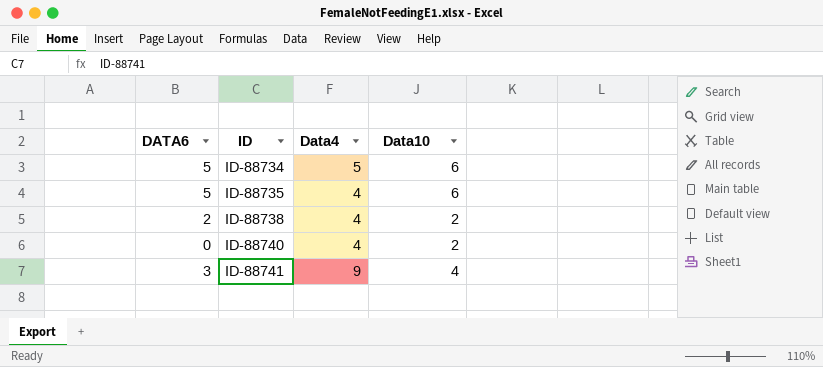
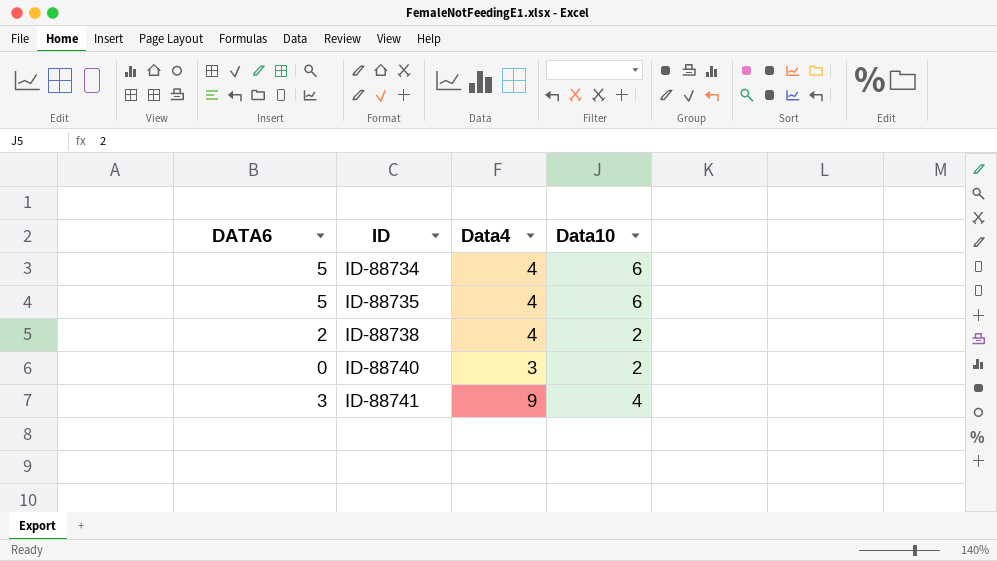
ID-88734 | Data4: 5 -> 4
ID-88740 | Data4: 4 -> 3

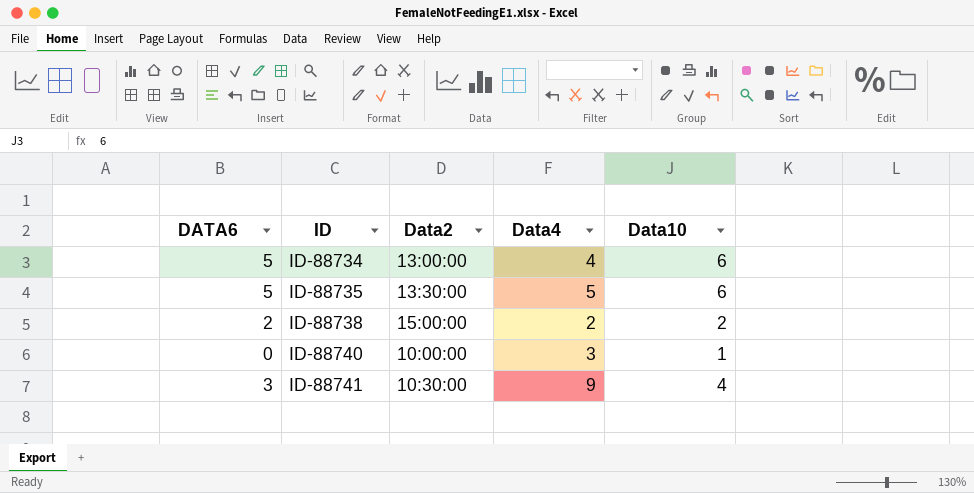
column Data2 | position: none -> 3
ID-88735 | Data4: 4 -> 5
ID-88738 | Data4: 4 -> 2
ID-88740 | Data10: 2 -> 1

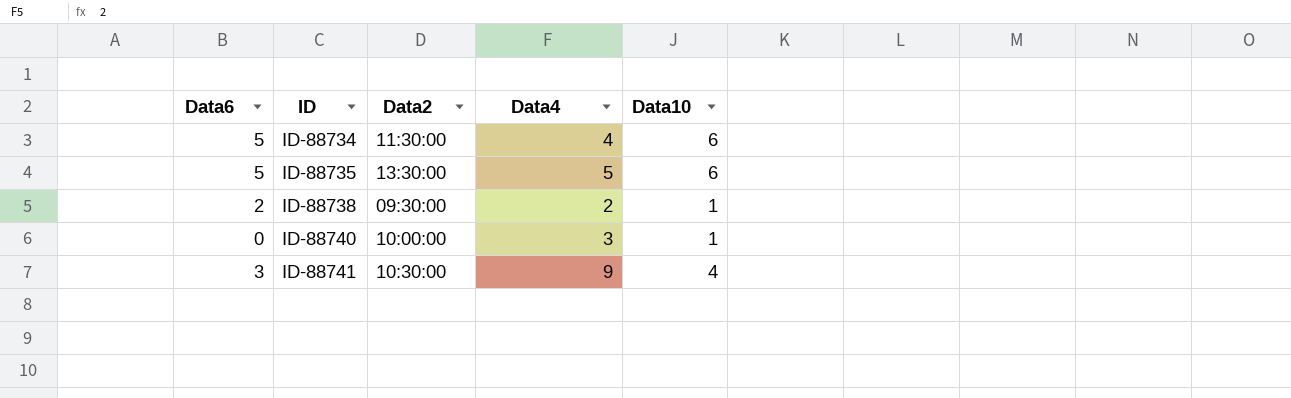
column name: DATA6 -> Data6
ID-88734 | Data2: 13:00:00 -> 11:30:00
ID-88738 | Data2: 15:00:00 -> 09:30:00
ID-88738 | Data10: 2 -> 1

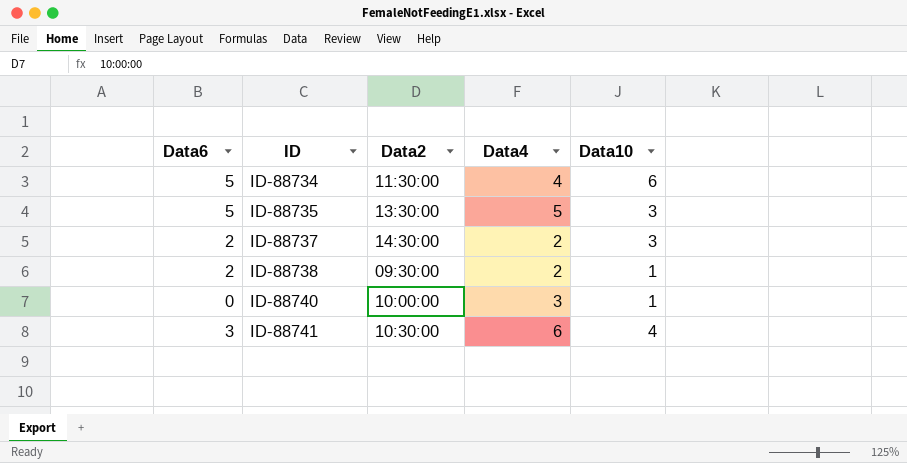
ID-88735 | Data10: 6 -> 3
row ID-88737: none -> 2 | 14:30:00 | 2 | 3
ID-88741 | Data4: 9 -> 6

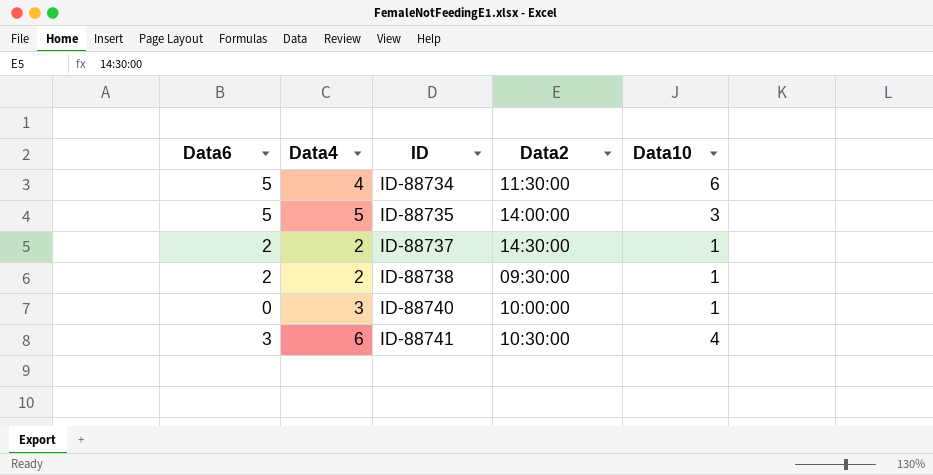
column Data4 | position: 4 -> 2
ID-88735 | Data2: 13:30:00 -> 14:00:00
ID-88737 | Data10: 3 -> 1

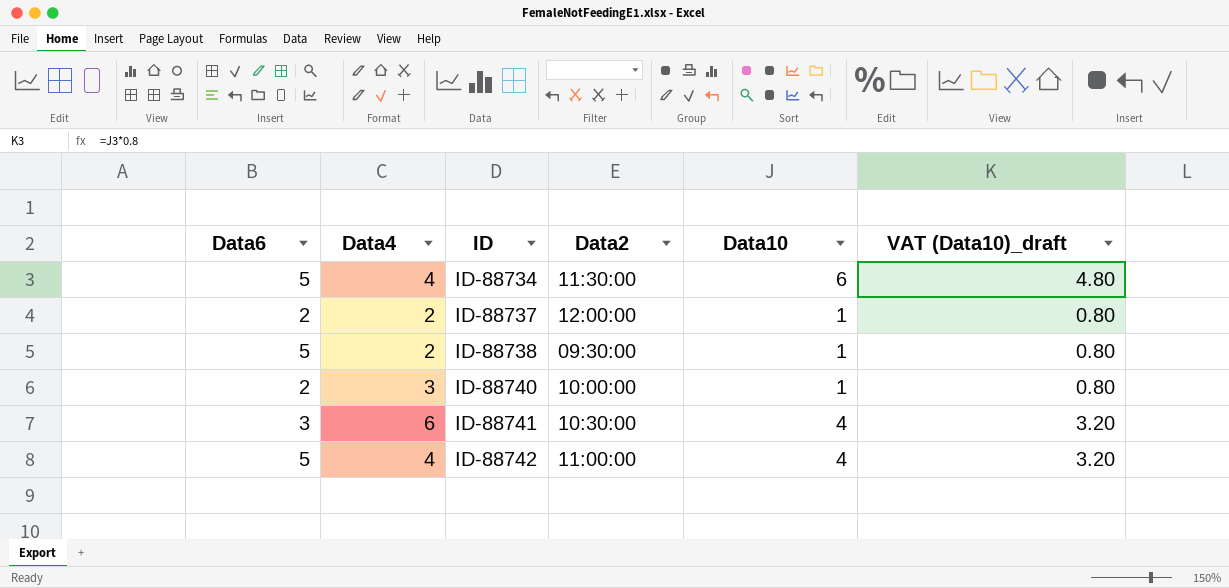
column VAT (Data10)_draft | formula: none -> [Data10] * 0.8
row ID-88735: 5 | 5 | 14:00:00 | 3 -> none
ID-88737 | Data2: 14:30:00 -> 12:00:00
ID-88738 | Data6: 2 -> 5
ID-88740 | Data6: 0 -> 2
row ID-88742: none -> 5 | 4 | 11:00:00 | 4 | 3.20

